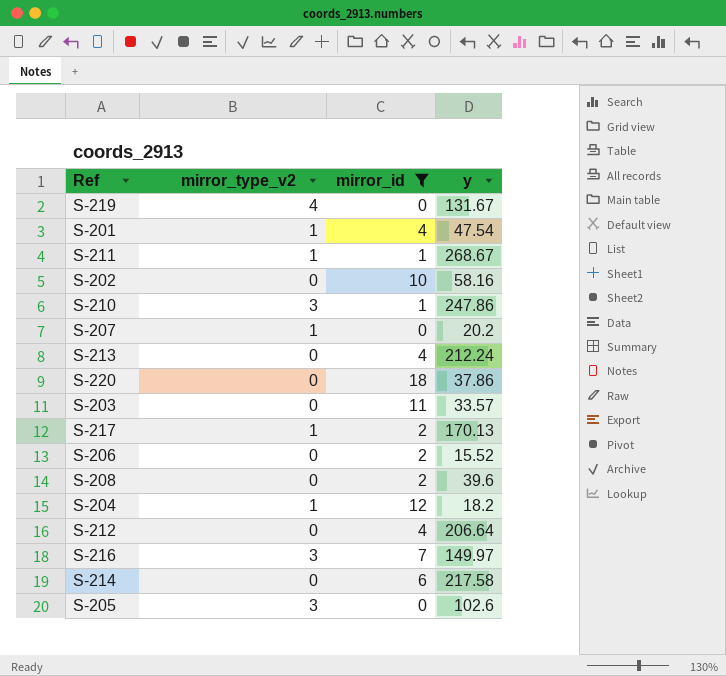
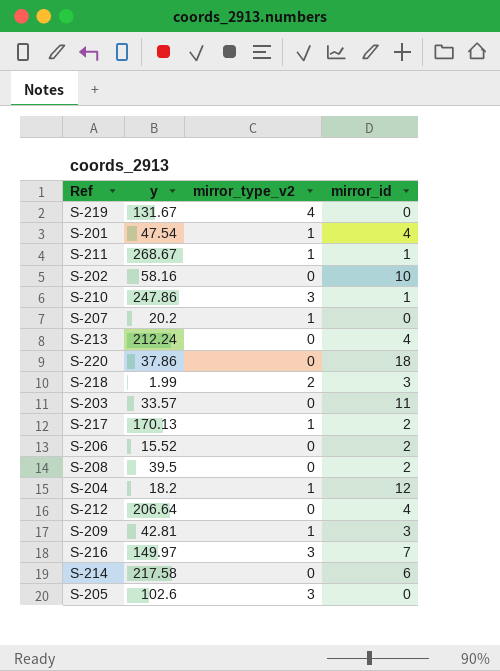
filter: mirror_id != 3 -> none
column y | position: 4 -> 2
S-208 | y: 39.6 -> 39.5

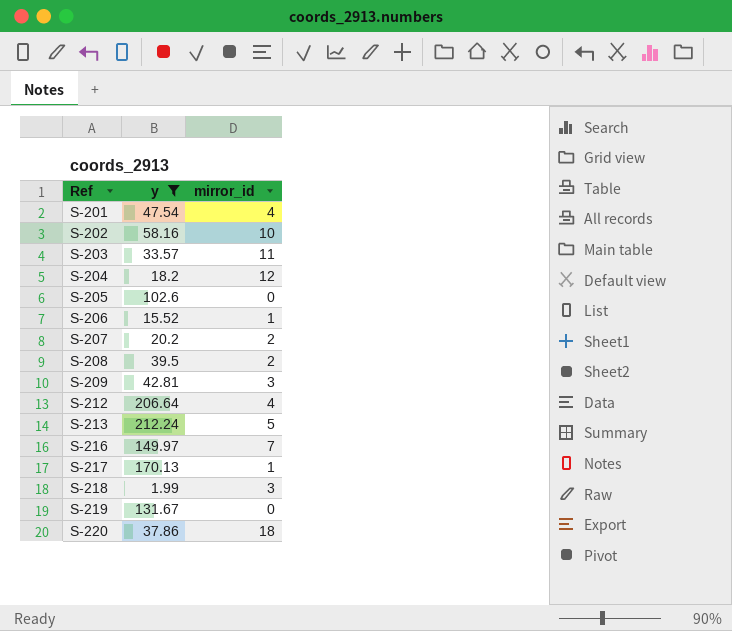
filter: none -> y <= 212.24
row order: none -> Ref ascending
column mirror_type_v2 | position: 3 -> none
S-206 | mirror_id: 2 -> 1
S-207 | mirror_id: 0 -> 2
S-213 | mirror_id: 4 -> 5
S-217 | mirror_id: 2 -> 1

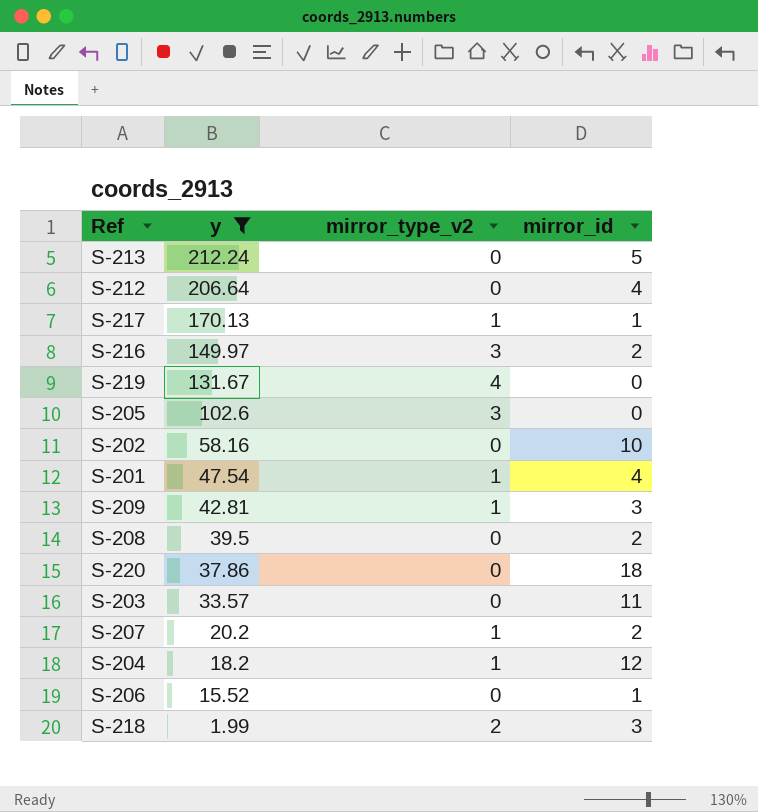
row order: Ref ascending -> y descending
column mirror_type_v2 | position: none -> 3
S-216 | mirror_id: 7 -> 2

